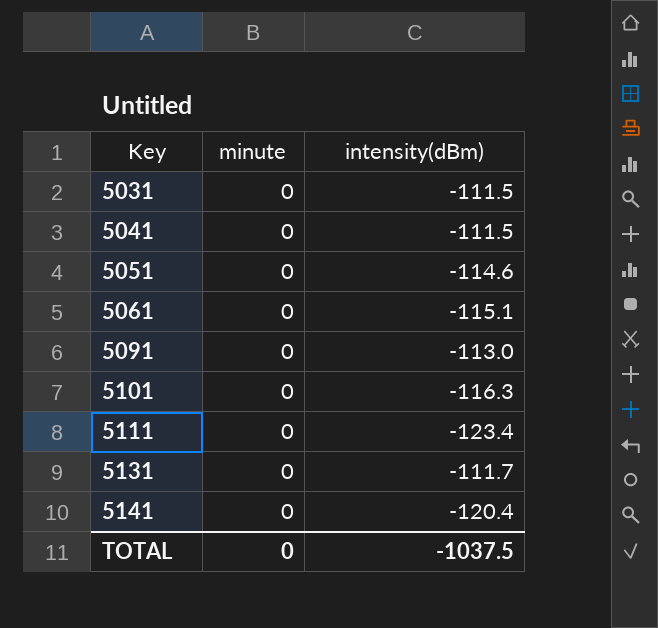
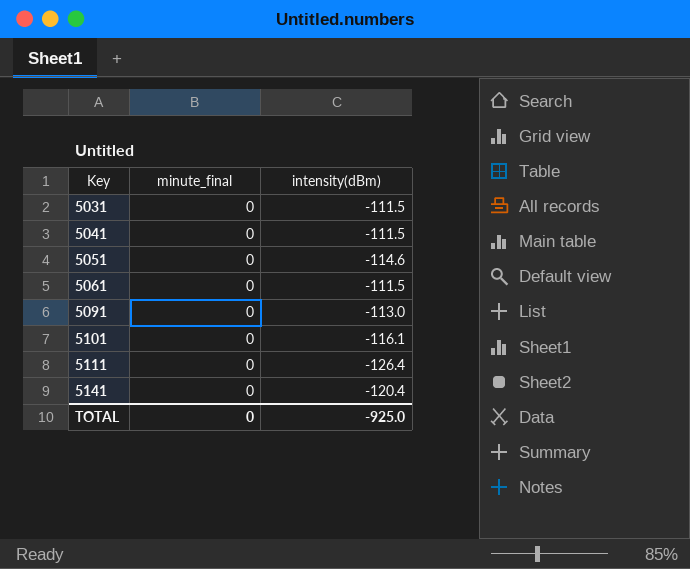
column name: minute -> minute_final
row 5131: 0 | -111.7 -> none
5061 | intensity(dBm): -115.1 -> -111.5
5101 | intensity(dBm): -116.3 -> -116.1
5111 | intensity(dBm): -123.4 -> -126.4
TOTAL | intensity(dBm): -1037.5 -> -925.0

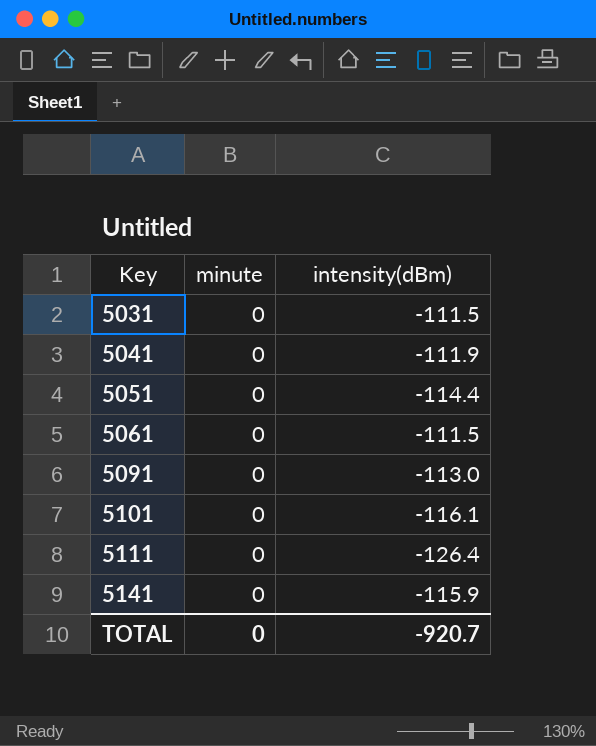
column name: minute_final -> minute
5041 | intensity(dBm): -111.5 -> -111.9
5051 | intensity(dBm): -114.6 -> -114.4
5141 | intensity(dBm): -120.4 -> -115.9
TOTAL | intensity(dBm): -925.0 -> -920.7

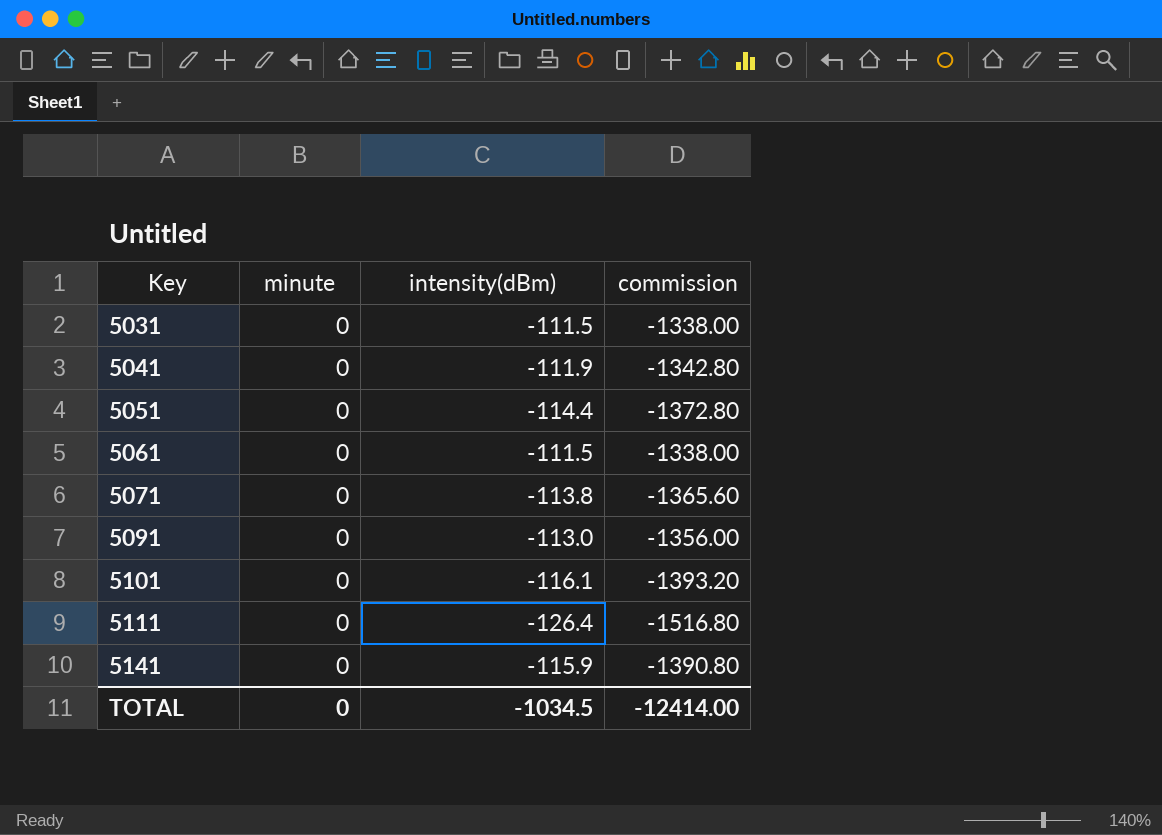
column commission | formula: none -> [intensity(dBm)] * 12
row 5071: none -> 0 | -113.8 | -1365.60
TOTAL | intensity(dBm): -920.7 -> -1034.5

